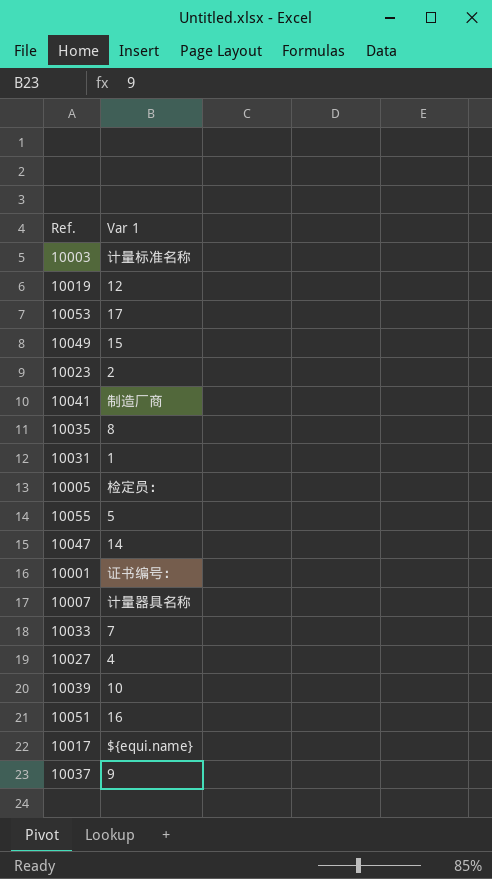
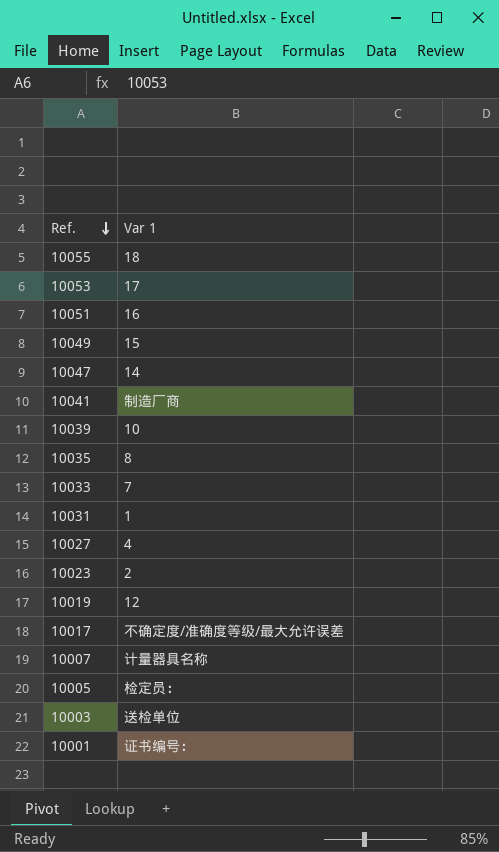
row order: none -> Ref. descending
row 10037: 9 -> none
10055 | Var 1: 5 -> 18
10017 | Var 1: ${equi.name} -> 不确定度/准确度等级/最大允许误差
10003 | Var 1: 计量标准名称 -> 送检单位

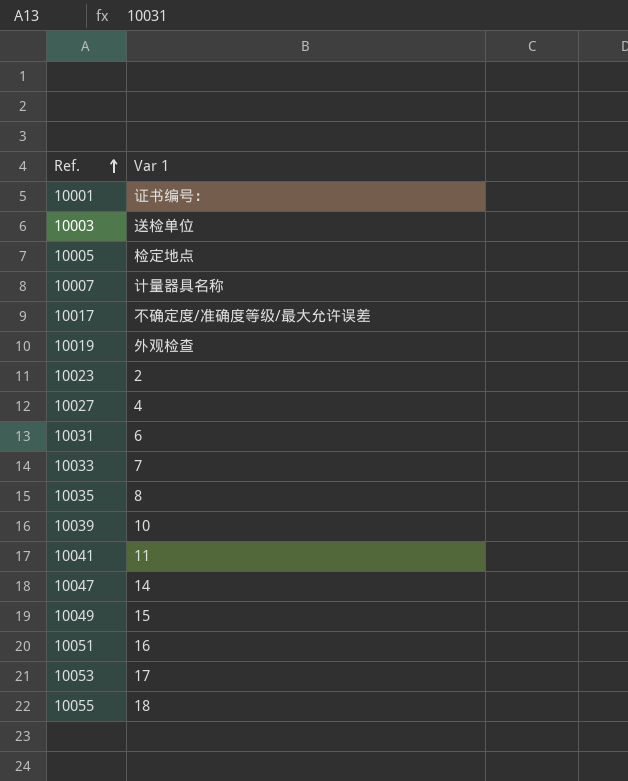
row order: Ref. descending -> Ref. ascending
10005 | Var 1: 检定员： -> 检定地点
10019 | Var 1: 12 -> 外观检查
10031 | Var 1: 1 -> 6
10041 | Var 1: 制造厂商 -> 11

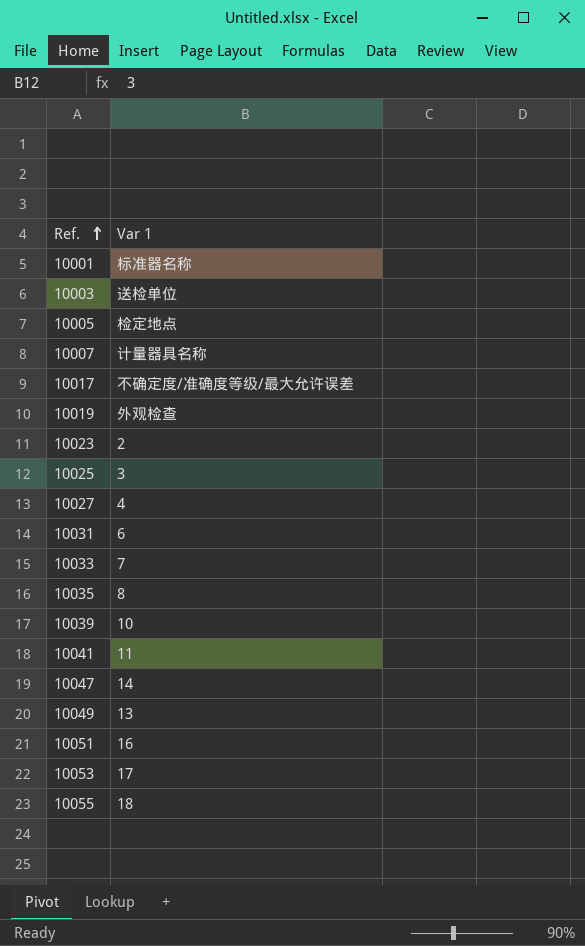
10001 | Var 1: 证书编号： -> 标准器名称
row 10025: none -> 3
10049 | Var 1: 15 -> 13

